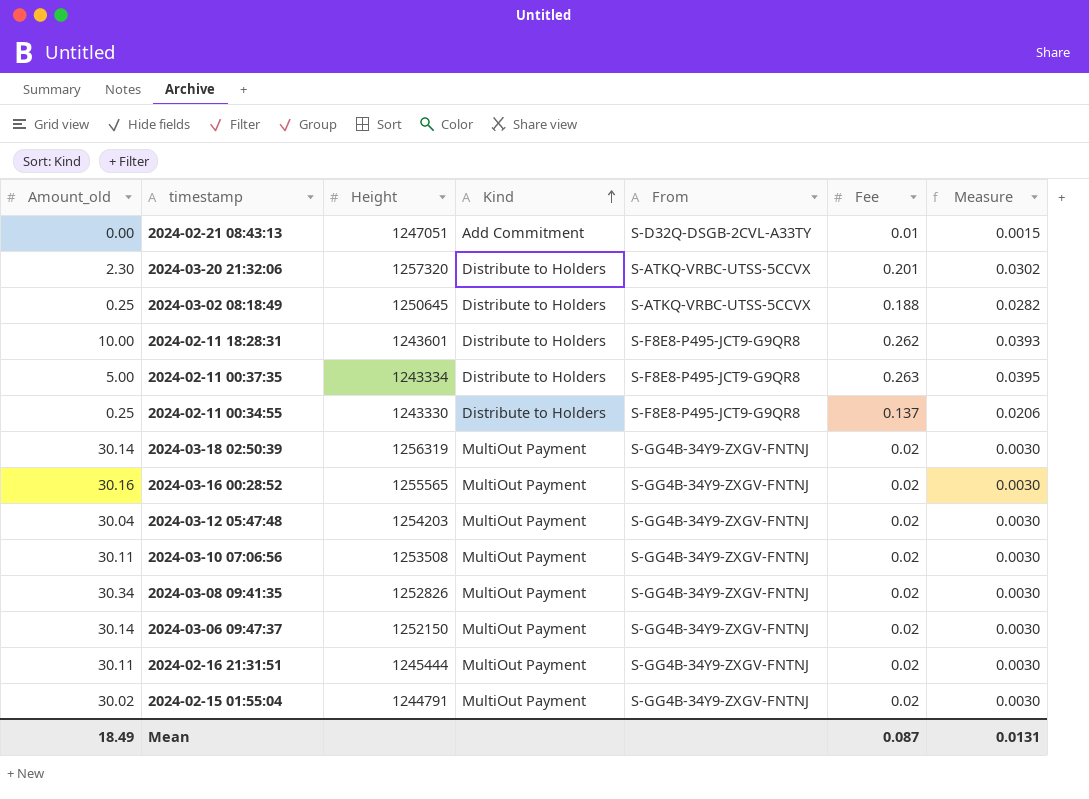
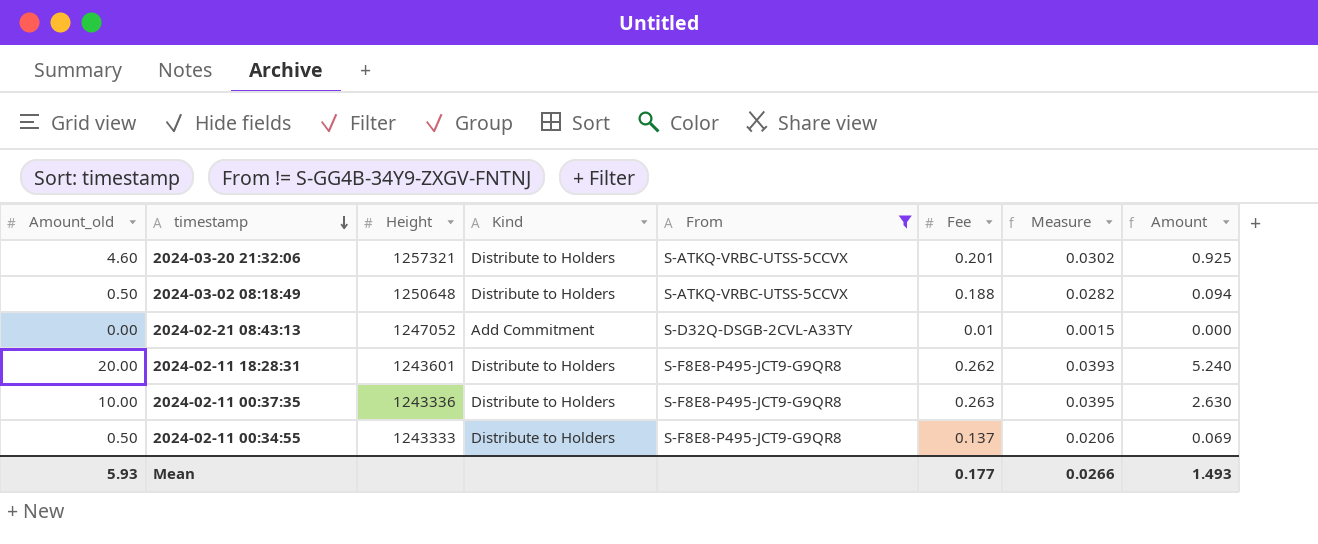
filter: none -> From != S-GG4B-34Y9-ZXGV-FNTNJ
row order: Kind ascending -> timestamp descending
column Amount | formula: none -> [Amount_old] * [Fee]
2024-03-20 21:32:06 | Amount_old: 2.30 -> 4.60
2024-03-20 21:32:06 | Height: 1257320 -> 1257321
2024-03-02 08:18:49 | Amount_old: 0.25 -> 0.50
2024-03-02 08:18:49 | Height: 1250645 -> 1250648
2024-02-21 08:43:13 | Height: 1247051 -> 1247052
2024-02-11 18:28:31 | Amount_old: 10.00 -> 20.00
2024-02-11 00:37:35 | Amount_old: 5.00 -> 10.00
2024-02-11 00:37:35 | Height: 1243334 -> 1243336
2024-02-11 00:34:55 | Amount_old: 0.25 -> 0.50
2024-02-11 00:34:55 | Height: 1243330 -> 1243333
Mean | Amount_old: 18.49 -> 5.93
Mean | Fee: 0.087 -> 0.177
Mean | Measure: 0.0131 -> 0.0266

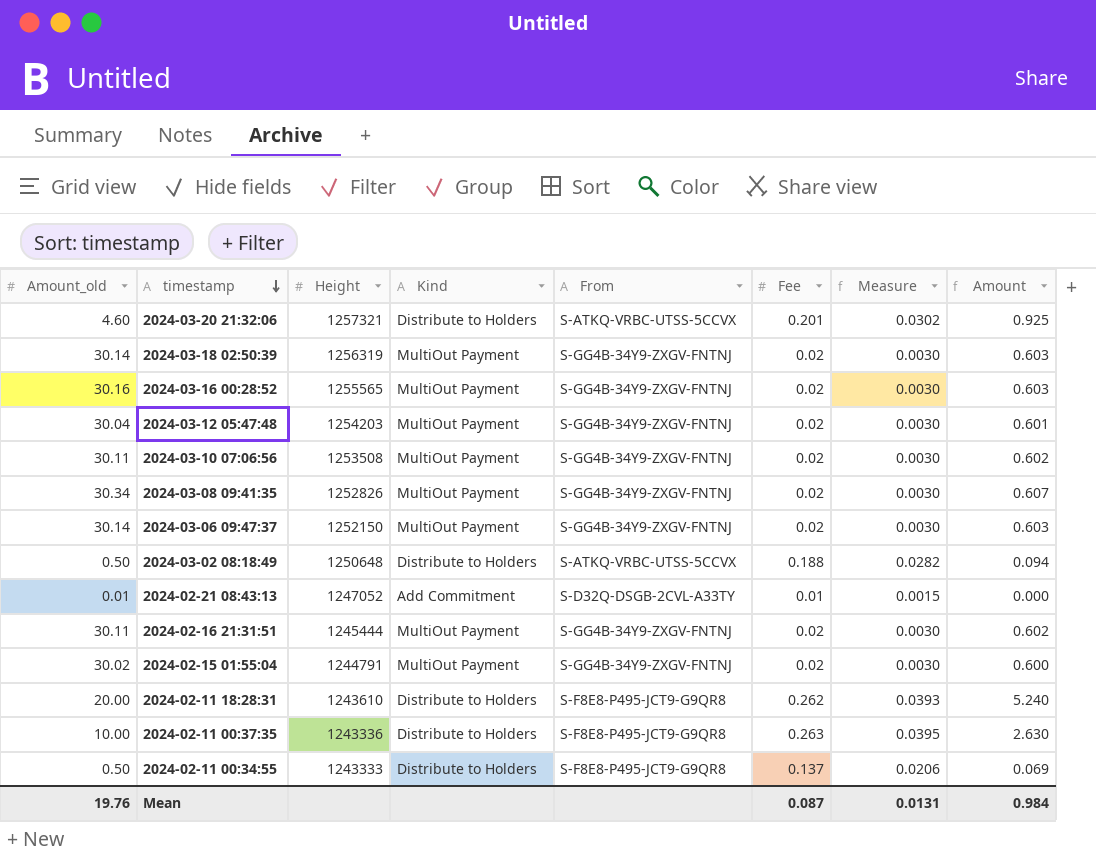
filter: From != S-GG4B-34Y9-ZXGV-FNTNJ -> none
2024-02-21 08:43:13 | Amount_old: 0.00 -> 0.01
2024-02-11 18:28:31 | Height: 1243601 -> 1243610
Mean | Amount_old: 5.93 -> 19.76
Mean | Fee: 0.177 -> 0.087
Mean | Measure: 0.0266 -> 0.0131
Mean | Amount: 1.493 -> 0.984

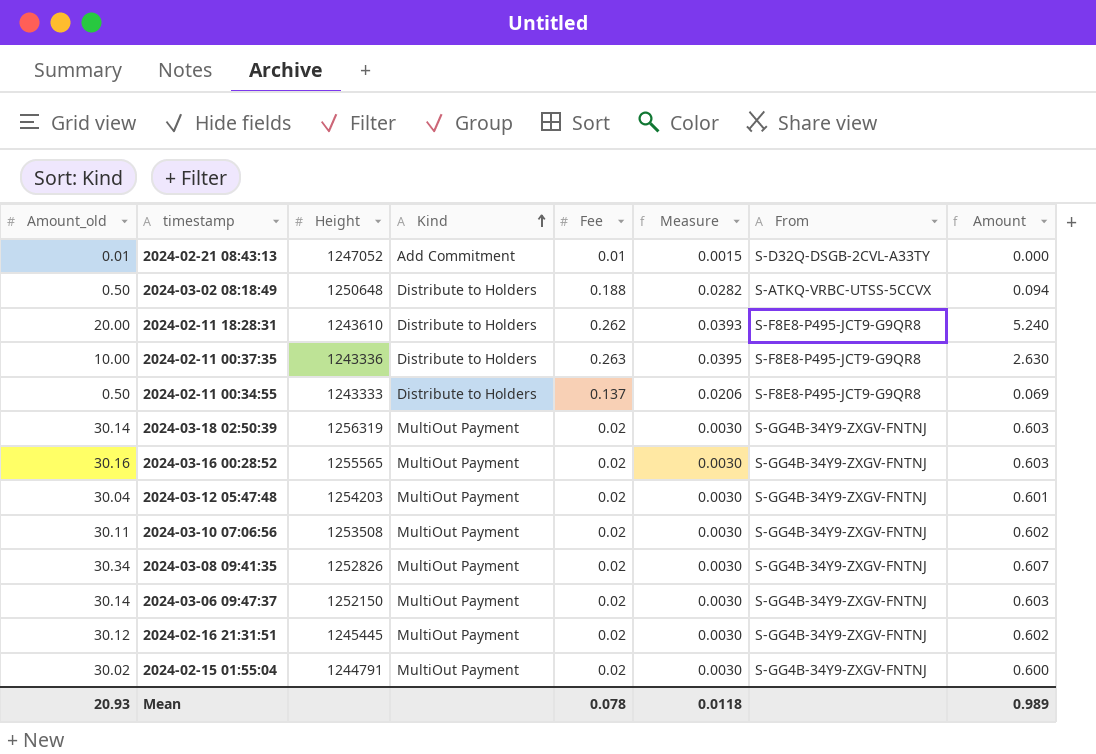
row order: timestamp descending -> Kind ascending
column From | position: 5 -> 7
row 2024-03-20 21:32:06: 4.60 | 1257321 | Distribute to Holders | S-ATKQ-VRBC-UTSS-5CCVX | 0.201 | 0.0302 | 0.925 -> none
2024-02-16 21:31:51 | Amount_old: 30.11 -> 30.12
2024-02-16 21:31:51 | Height: 1245444 -> 1245445
Mean | Amount_old: 19.76 -> 20.93
Mean | Fee: 0.087 -> 0.078
Mean | Measure: 0.0131 -> 0.0118
Mean | Amount: 0.984 -> 0.989

